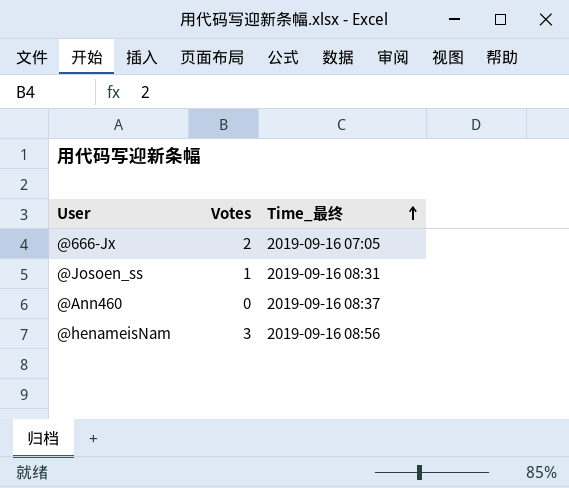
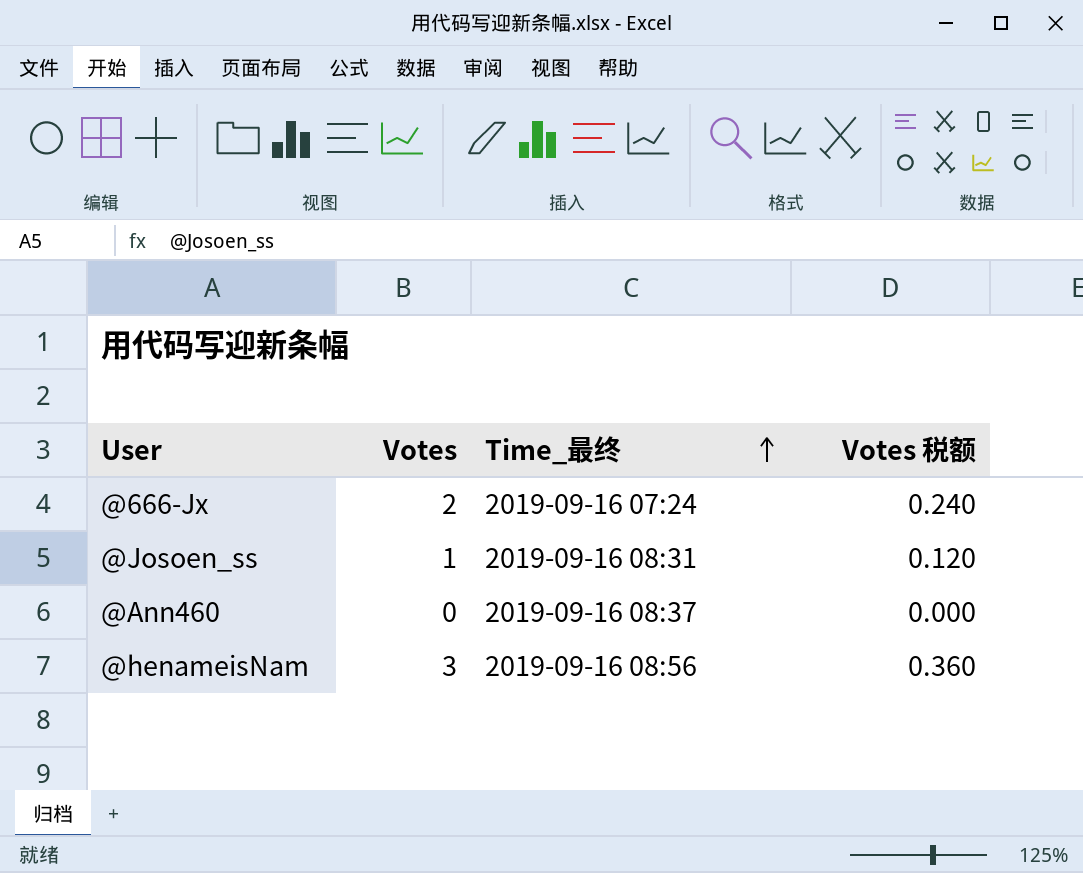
column Votes 税额 | formula: none -> [Votes] * 0.12
@666-Jx | Time_最终: 2019-09-16 07:05 -> 2019-09-16 07:24

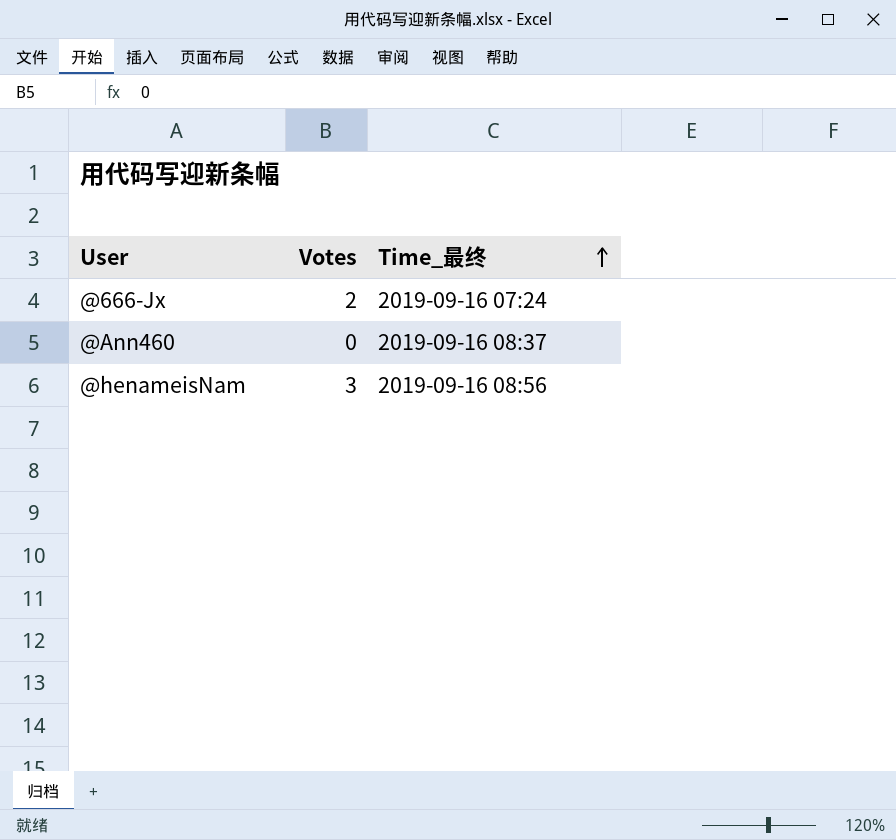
column Votes 税额 | formula: [Votes] * 0.12 -> none
row @Josoen_ss: 1 | 2019-09-16 08:31 | 0.120 -> none

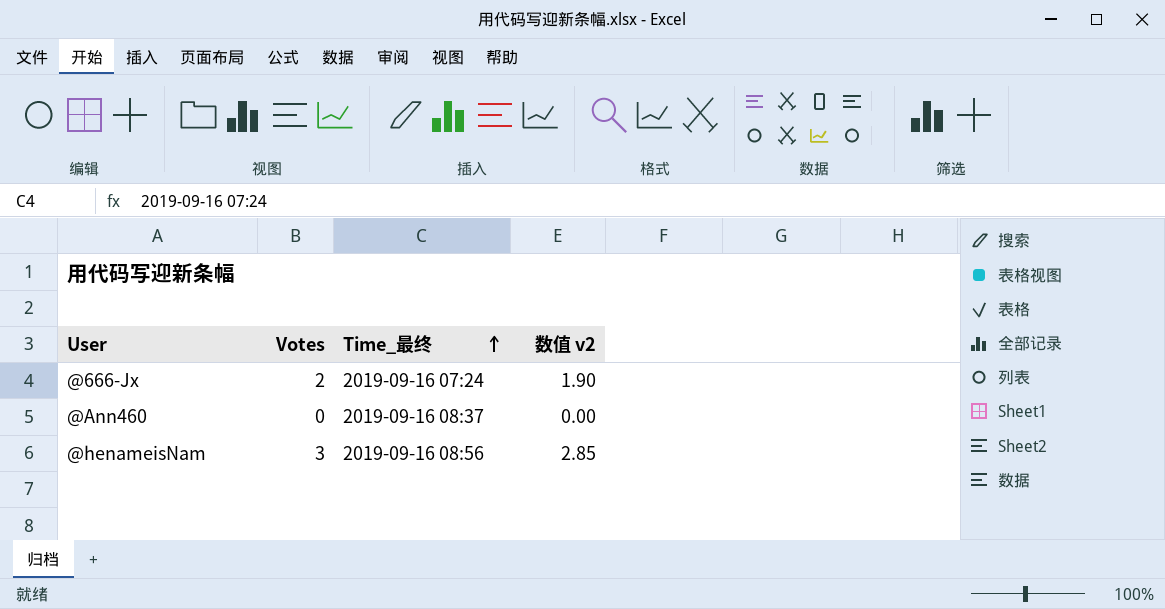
column 数值 v2 | formula: none -> [Votes] * 0.95

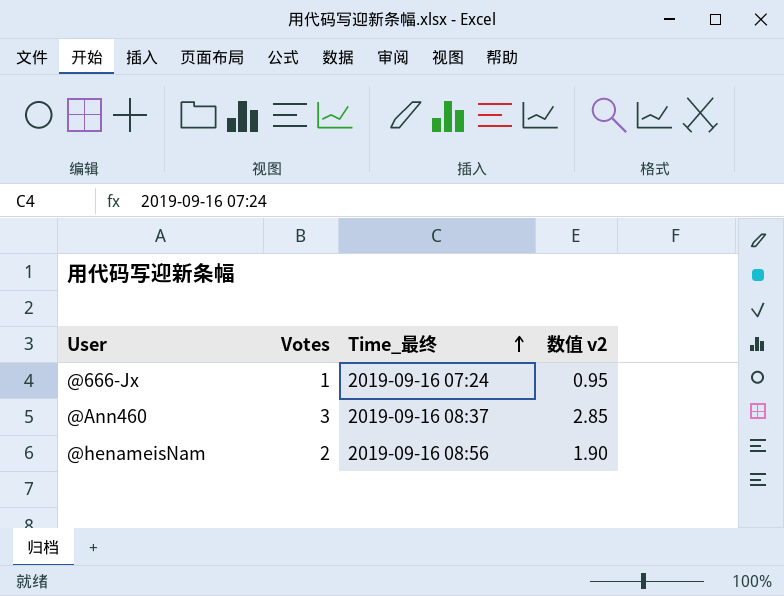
@666-Jx | Votes: 2 -> 1
@666-Jx | 数值 v2: 1.90 -> 0.95
@Ann460 | Votes: 0 -> 3
@Ann460 | 数值 v2: 0.00 -> 2.85
@henameisNam | Votes: 3 -> 2
@henameisNam | 数值 v2: 2.85 -> 1.90

